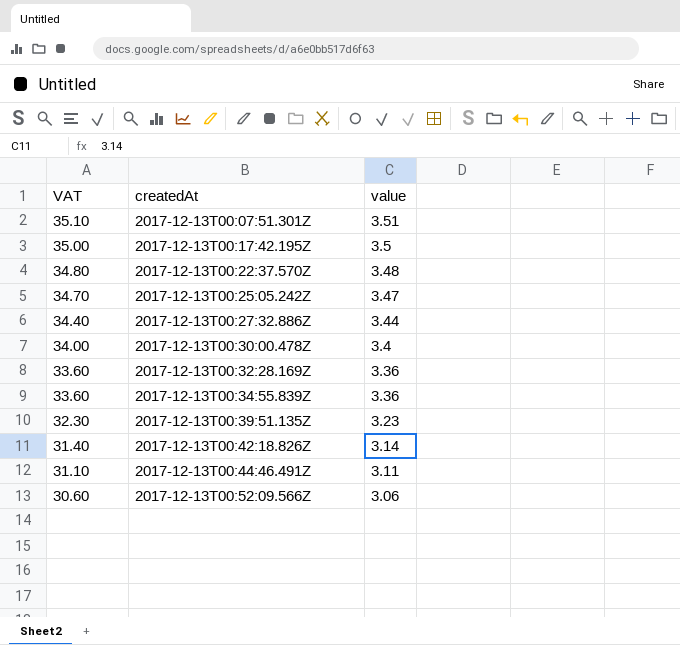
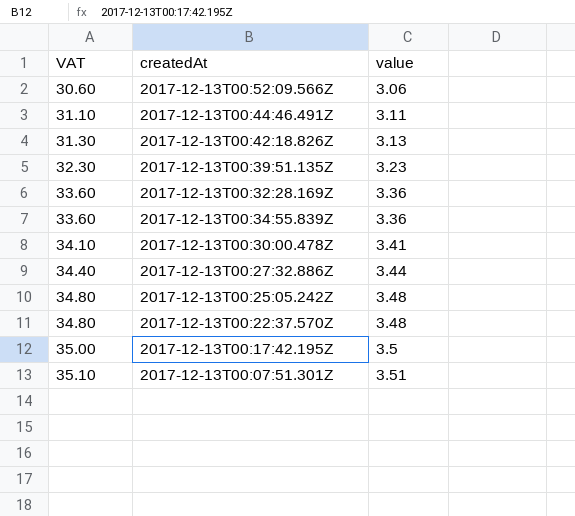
row order: VAT descending -> VAT ascending
2017-12-13T00:42:18.826Z | VAT: 31.40 -> 31.30
2017-12-13T00:42:18.826Z | value: 3.14 -> 3.13
2017-12-13T00:30:00.478Z | VAT: 34.00 -> 34.10
2017-12-13T00:30:00.478Z | value: 3.4 -> 3.41
2017-12-13T00:25:05.242Z | VAT: 34.70 -> 34.80
2017-12-13T00:25:05.242Z | value: 3.47 -> 3.48

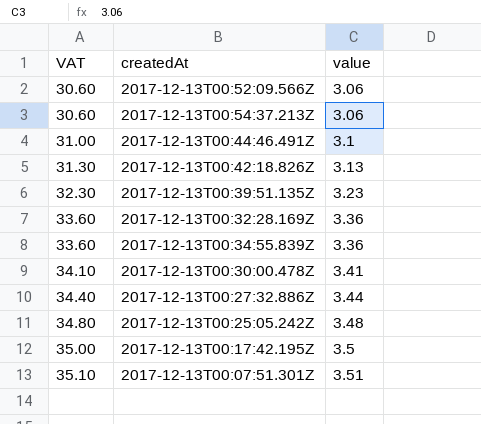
row 2017-12-13T00:22:37.570Z: 34.80 | 3.48 -> none
row 2017-12-13T00:54:37.213Z: none -> 30.60 | 3.06
2017-12-13T00:44:46.491Z | VAT: 31.10 -> 31.00
2017-12-13T00:44:46.491Z | value: 3.11 -> 3.1

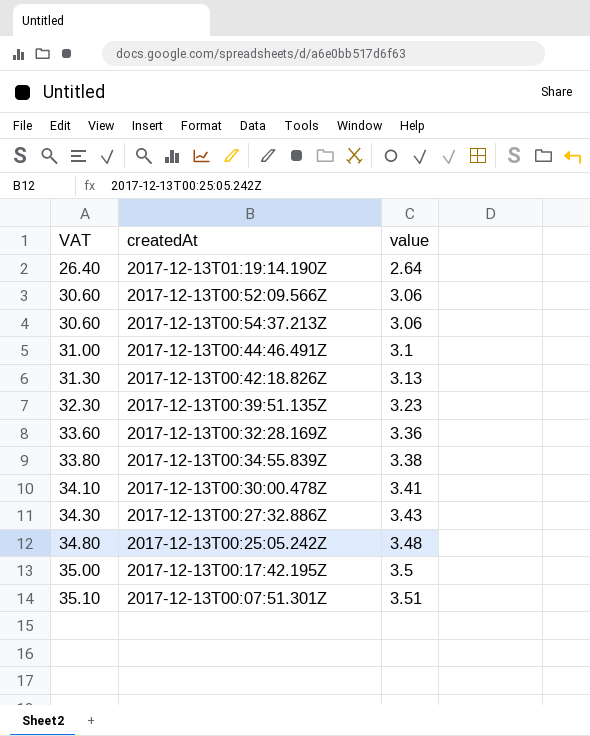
row 2017-12-13T01:19:14.190Z: none -> 26.40 | 2.64
2017-12-13T00:34:55.839Z | VAT: 33.60 -> 33.80
2017-12-13T00:34:55.839Z | value: 3.36 -> 3.38
2017-12-13T00:27:32.886Z | VAT: 34.40 -> 34.30
2017-12-13T00:27:32.886Z | value: 3.44 -> 3.43

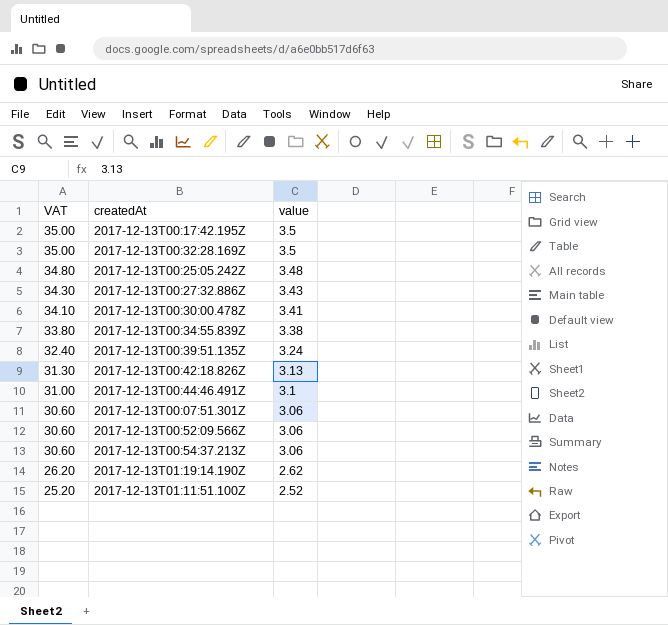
row order: VAT ascending -> VAT descending
2017-12-13T00:32:28.169Z | VAT: 33.60 -> 35.00
2017-12-13T00:32:28.169Z | value: 3.36 -> 3.5
2017-12-13T00:39:51.135Z | VAT: 32.30 -> 32.40
2017-12-13T00:39:51.135Z | value: 3.23 -> 3.24
2017-12-13T00:07:51.301Z | VAT: 35.10 -> 30.60
2017-12-13T00:07:51.301Z | value: 3.51 -> 3.06
2017-12-13T01:19:14.190Z | VAT: 26.40 -> 26.20
2017-12-13T01:19:14.190Z | value: 2.64 -> 2.62
row 2017-12-13T01:11:51.100Z: none -> 25.20 | 2.52

